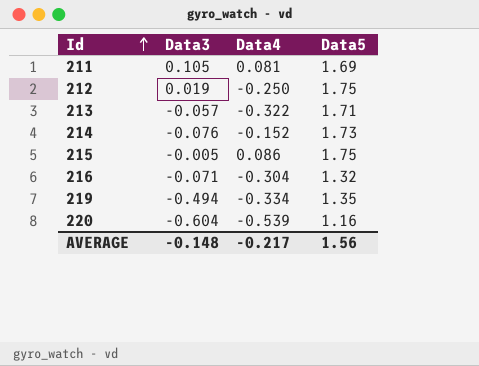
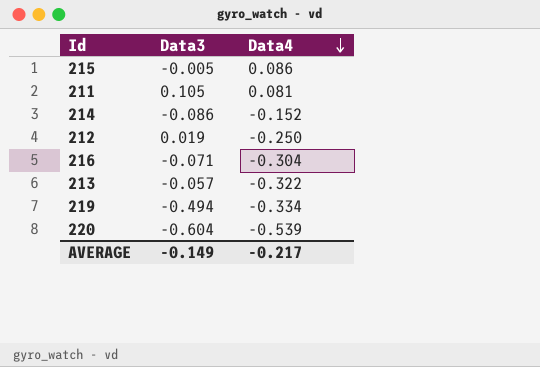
row order: Id ascending -> Data4 descending
column Data5 | position: 4 -> none
214 | Data3: -0.076 -> -0.086
AVERAGE | Data3: -0.148 -> -0.149

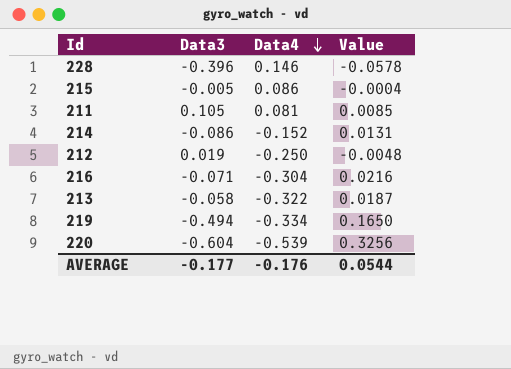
column Value | formula: none -> [Data3] * [Data4]
row 228: none -> -0.396 | 0.146 | -0.0578
213 | Data3: -0.057 -> -0.058
AVERAGE | Data3: -0.149 -> -0.177
AVERAGE | Data4: -0.217 -> -0.176

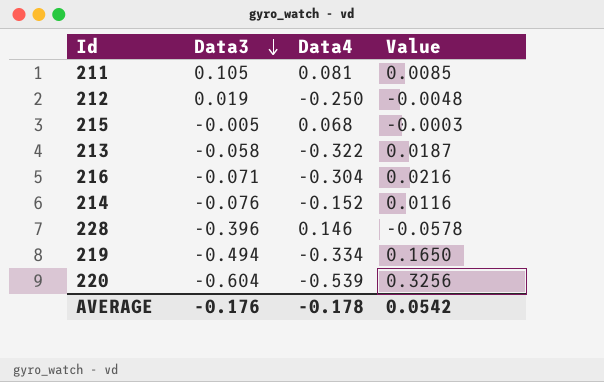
row order: Data4 descending -> Data3 descending
215 | Data4: 0.086 -> 0.068
215 | Value: -0.0004 -> -0.0003
214 | Data3: -0.086 -> -0.076
214 | Value: 0.0131 -> 0.0116
AVERAGE | Data3: -0.177 -> -0.176
AVERAGE | Data4: -0.176 -> -0.178
AVERAGE | Value: 0.0544 -> 0.0542

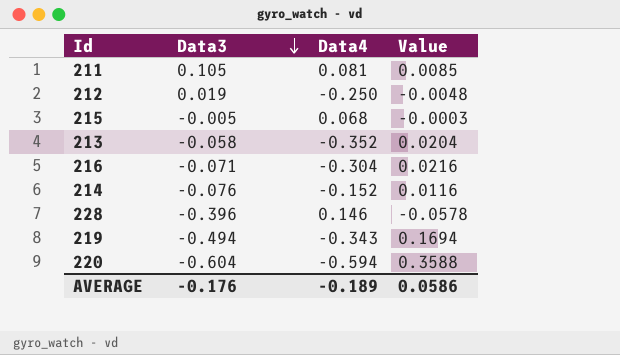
213 | Data4: -0.322 -> -0.352
213 | Value: 0.0187 -> 0.0204
219 | Data4: -0.334 -> -0.343
219 | Value: 0.1650 -> 0.1694
220 | Data4: -0.539 -> -0.594
220 | Value: 0.3256 -> 0.3588
AVERAGE | Data4: -0.178 -> -0.189
AVERAGE | Value: 0.0542 -> 0.0586

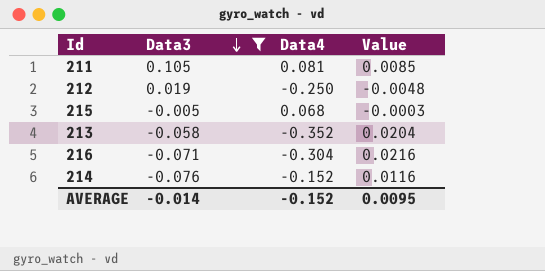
filter: none -> Data3 >= -0.076
AVERAGE | Data3: -0.176 -> -0.014
AVERAGE | Data4: -0.189 -> -0.152
AVERAGE | Value: 0.0586 -> 0.0095

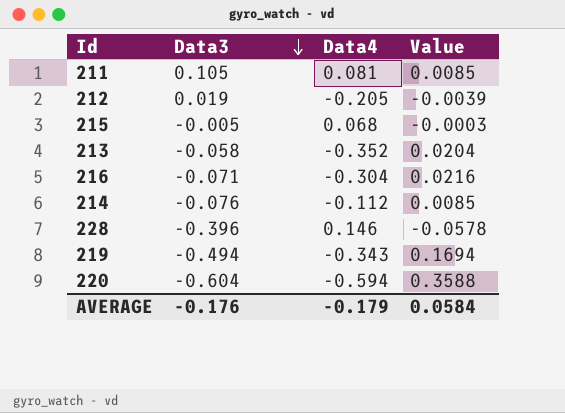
filter: Data3 >= -0.076 -> none
212 | Data4: -0.250 -> -0.205
212 | Value: -0.0048 -> -0.0039
214 | Data4: -0.152 -> -0.112
214 | Value: 0.0116 -> 0.0085
AVERAGE | Data3: -0.014 -> -0.176
AVERAGE | Data4: -0.152 -> -0.179
AVERAGE | Value: 0.0095 -> 0.0584

